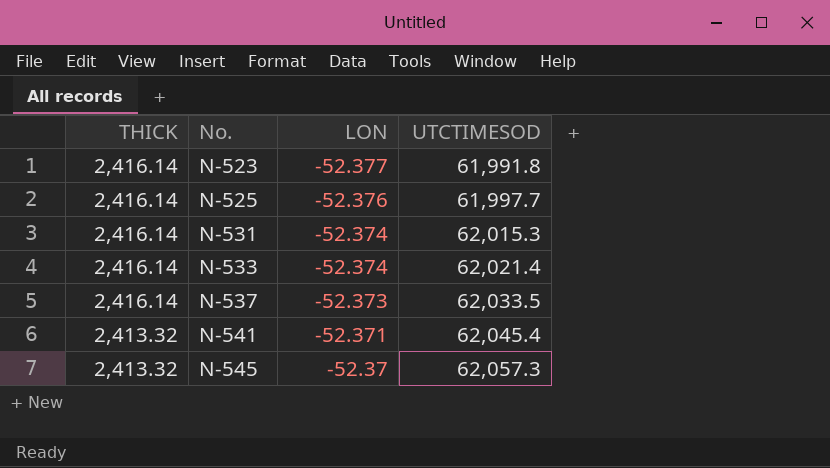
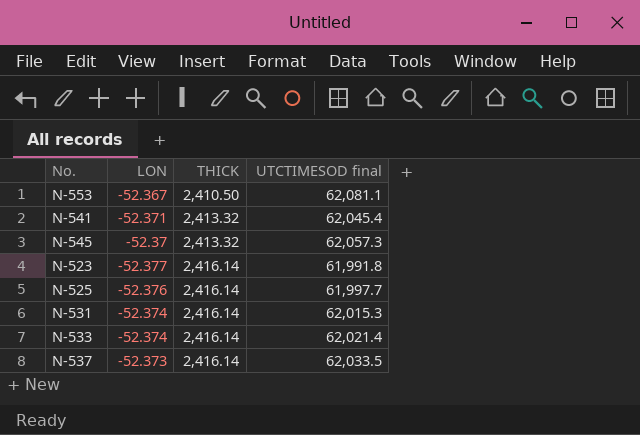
row order: THICK descending -> THICK ascending
column THICK | position: 1 -> 3
column name: UTCTIMESOD -> UTCTIMESOD final
row N-553: none -> -52.367 | 2,410.50 | 62,081.1

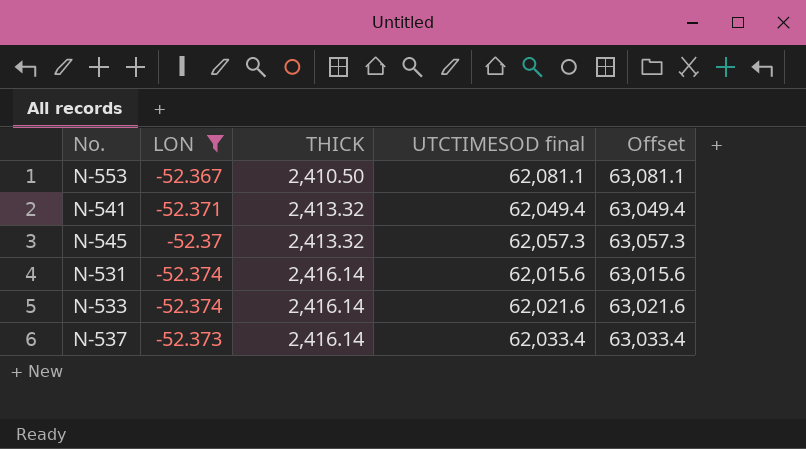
filter: none -> LON >= -52.374
column Offset | formula: none -> [UTCTIMESOD final] + 1000
N-541 | UTCTIMESOD final: 62,045.4 -> 62,049.4
N-531 | UTCTIMESOD final: 62,015.3 -> 62,015.6
N-533 | UTCTIMESOD final: 62,021.4 -> 62,021.6
N-537 | UTCTIMESOD final: 62,033.5 -> 62,033.4

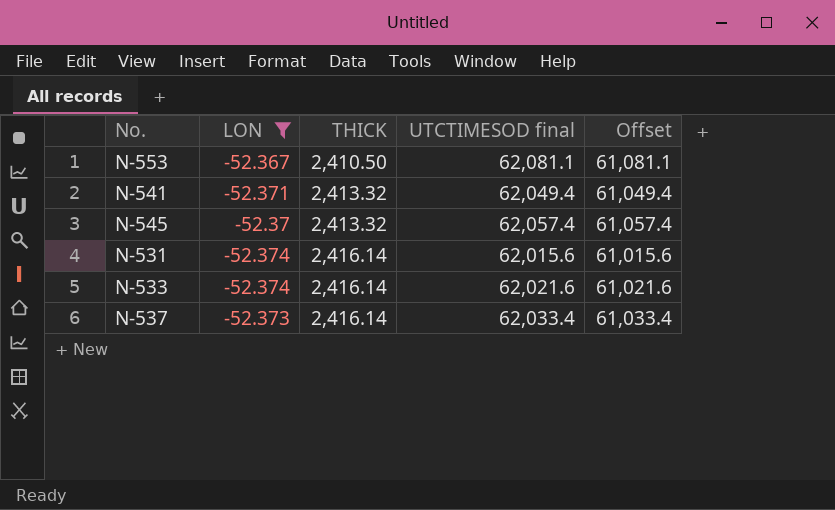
column Offset | formula: [UTCTIMESOD final] + 1000 -> [UTCTIMESOD final] - 1000
N-545 | UTCTIMESOD final: 62,057.3 -> 62,057.4

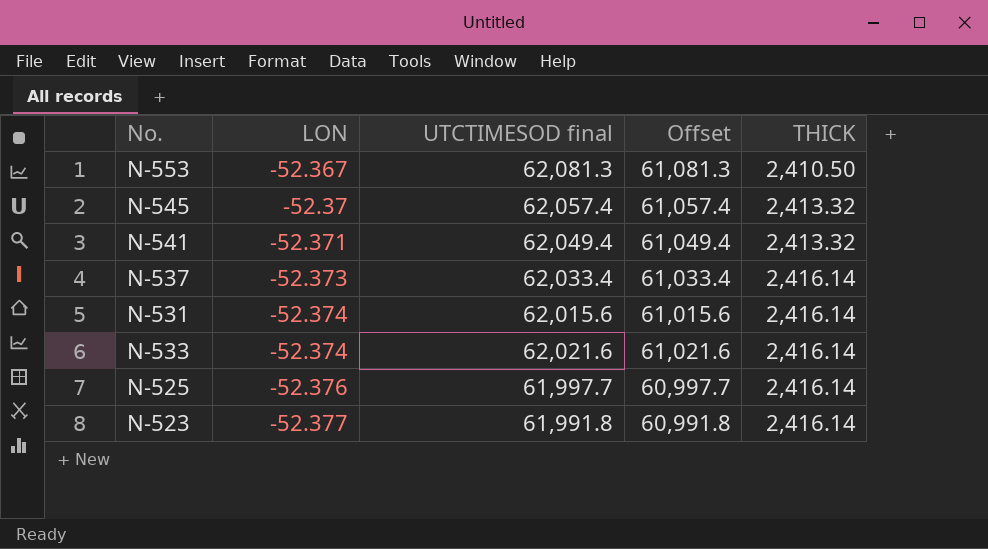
filter: LON >= -52.374 -> none
row order: THICK ascending -> LON descending
column THICK | position: 3 -> 5
N-553 | UTCTIMESOD final: 62,081.1 -> 62,081.3
N-553 | Offset: 61,081.1 -> 61,081.3

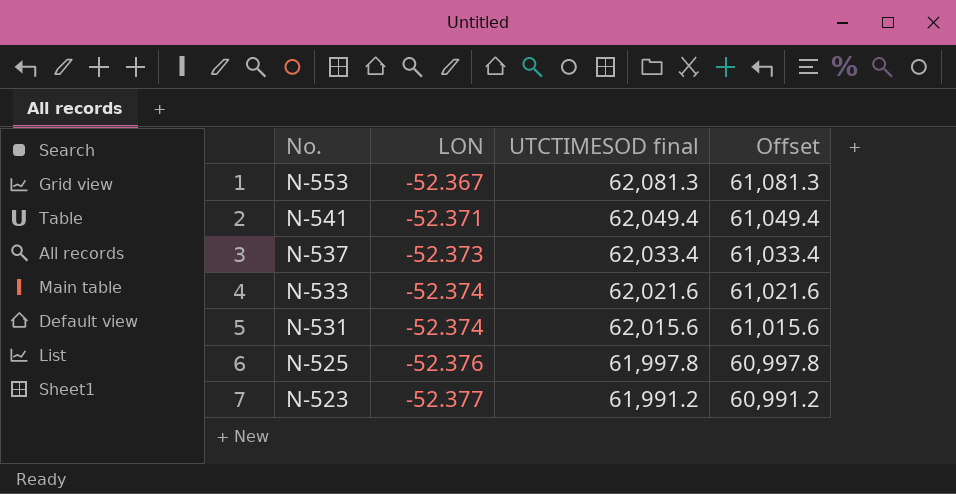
row order: LON descending -> No. descending
column THICK | position: 5 -> none
row N-545: -52.37 | 62,057.4 | 61,057.4 | 2,413.32 -> none
N-525 | UTCTIMESOD final: 61,997.7 -> 61,997.8
N-525 | Offset: 60,997.7 -> 60,997.8
N-523 | UTCTIMESOD final: 61,991.8 -> 61,991.2
N-523 | Offset: 60,991.8 -> 60,991.2

